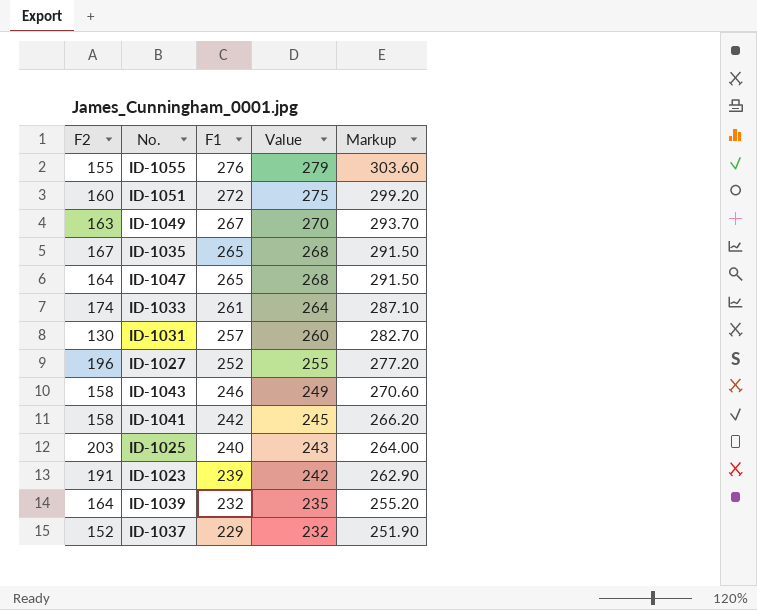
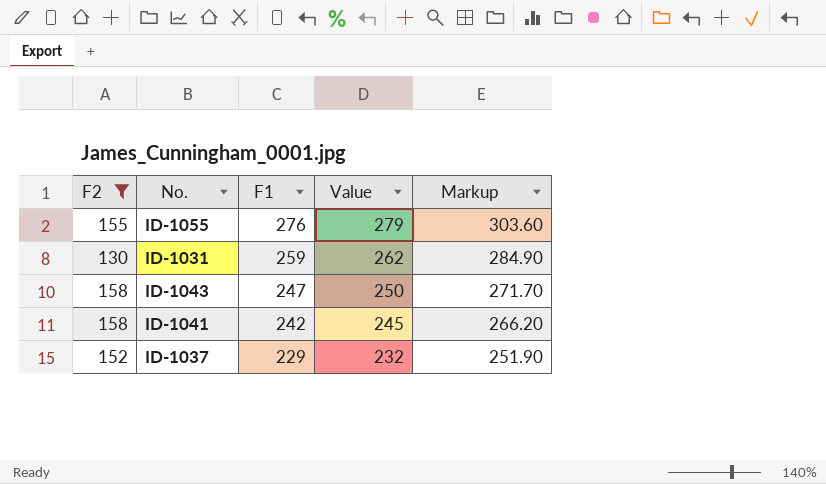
filter: none -> F2 <= 158
ID-1031 | F1: 257 -> 259
ID-1031 | Value: 260 -> 262
ID-1031 | Markup: 282.70 -> 284.90
ID-1043 | F1: 246 -> 247
ID-1043 | Value: 249 -> 250
ID-1043 | Markup: 270.60 -> 271.70

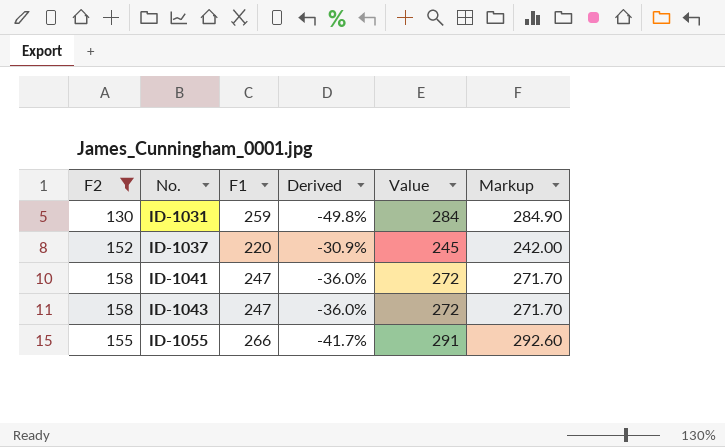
row order: F1 descending -> No. ascending
column Derived | formula: none -> ([F2] - [F1]) / [F1]
column Value | formula: [F1] + 3 -> [F1] + 25
ID-1037 | F1: 229 -> 220
ID-1037 | Markup: 251.90 -> 242.00
ID-1041 | F1: 242 -> 247
ID-1041 | Markup: 266.20 -> 271.70
ID-1055 | F1: 276 -> 266
ID-1055 | Markup: 303.60 -> 292.60

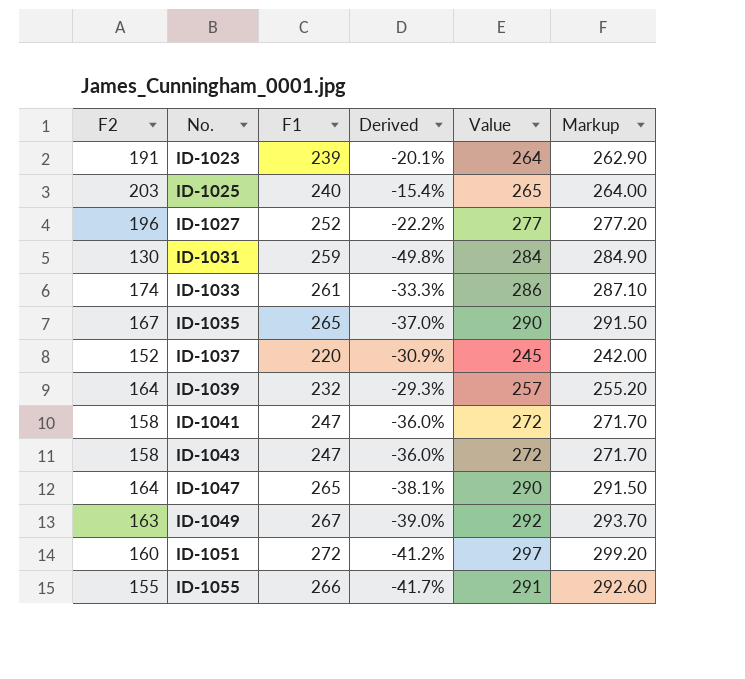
filter: F2 <= 158 -> none

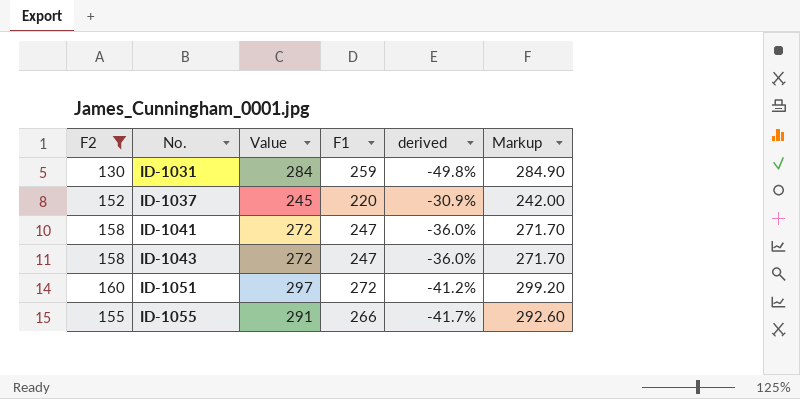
filter: none -> F2 <= 160
column Value | position: 5 -> 3
column name: Derived -> derived

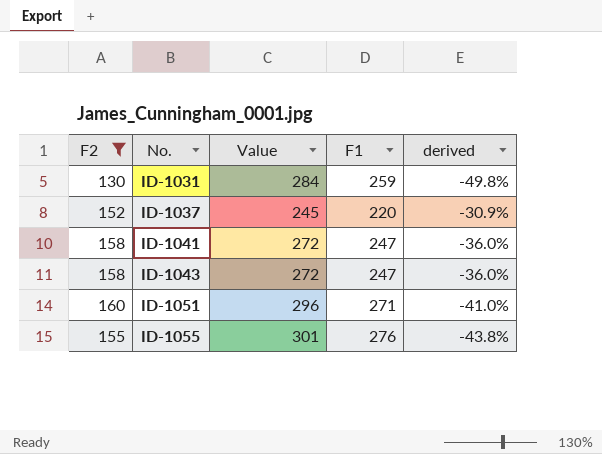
column Markup | formula: [F1] * 1.1 -> none
ID-1051 | Value: 297 -> 296
ID-1051 | F1: 272 -> 271
ID-1051 | derived: -41.2% -> -41.0%
ID-1055 | Value: 291 -> 301
ID-1055 | F1: 266 -> 276
ID-1055 | derived: -41.7% -> -43.8%

